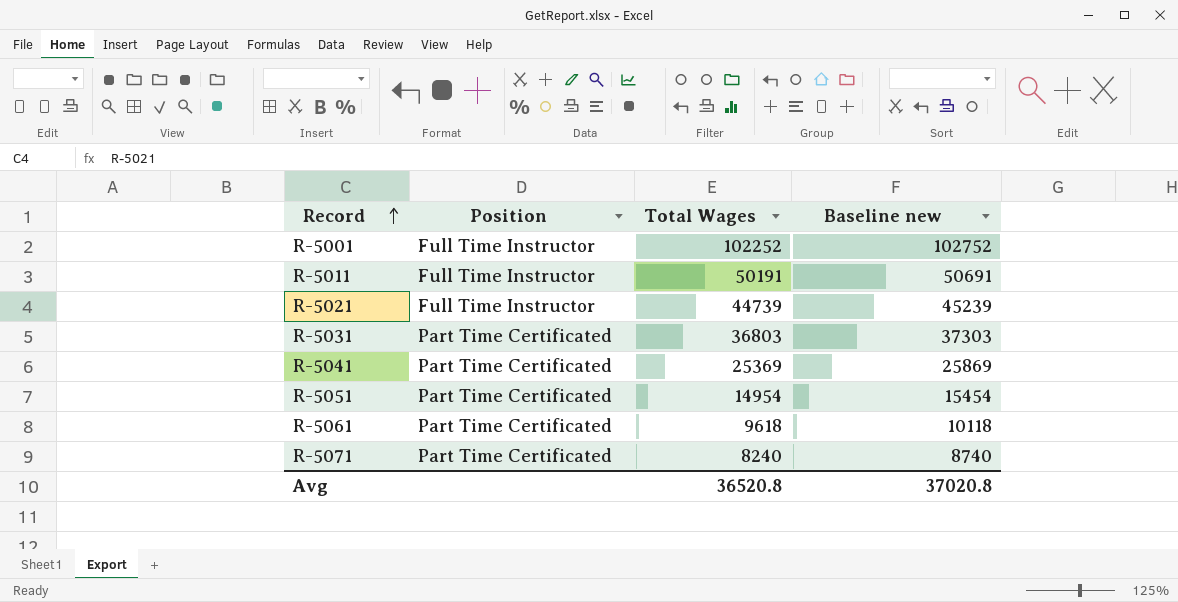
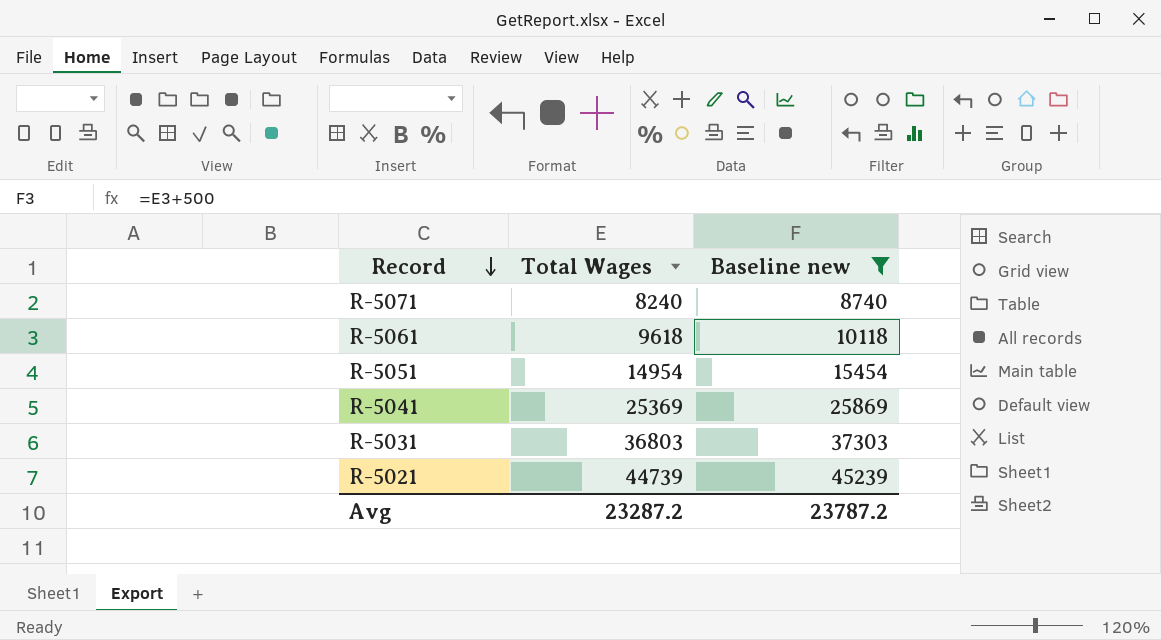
filter: none -> Baseline new <= 45239
row order: Record ascending -> Record descending
column Position | position: 2 -> none
Avg | Total Wages: 36520.8 -> 23287.2
Avg | Baseline new: 37020.8 -> 23787.2

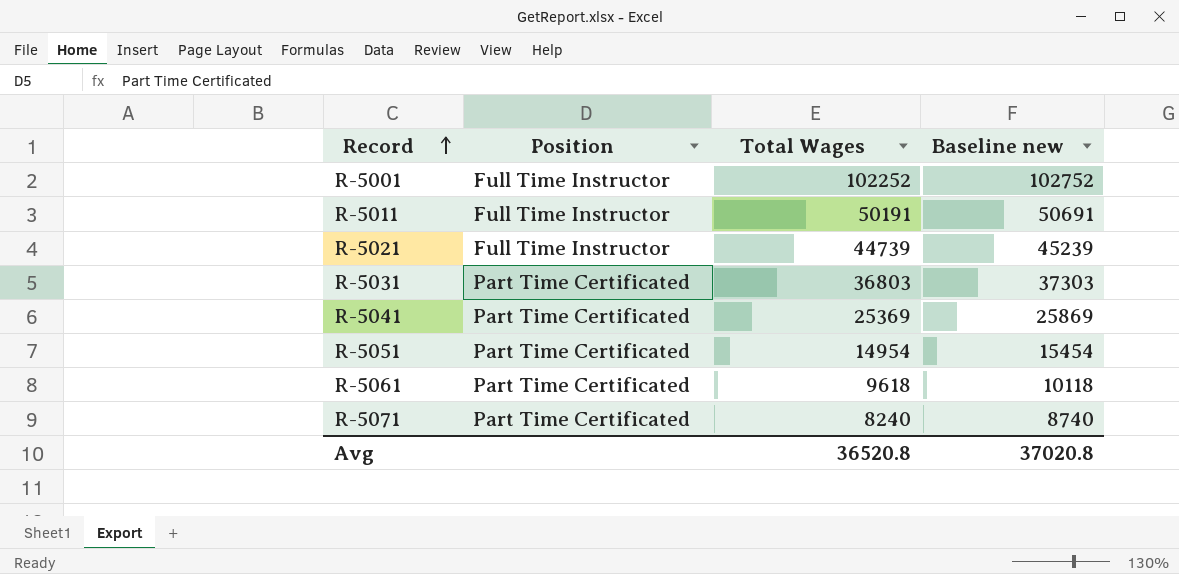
filter: Baseline new <= 45239 -> none
row order: Record descending -> Record ascending
column Position | position: none -> 2
Avg | Total Wages: 23287.2 -> 36520.8
Avg | Baseline new: 23787.2 -> 37020.8

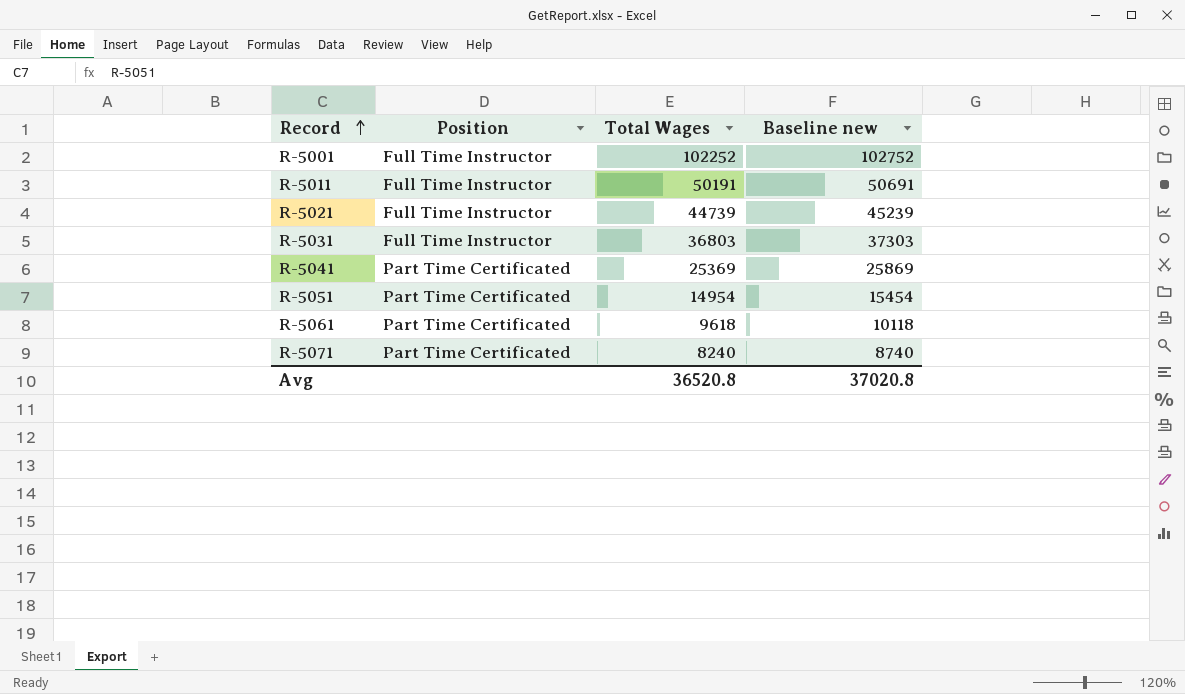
R-5031 | Position: Part Time Certificated -> Full Time Instructor

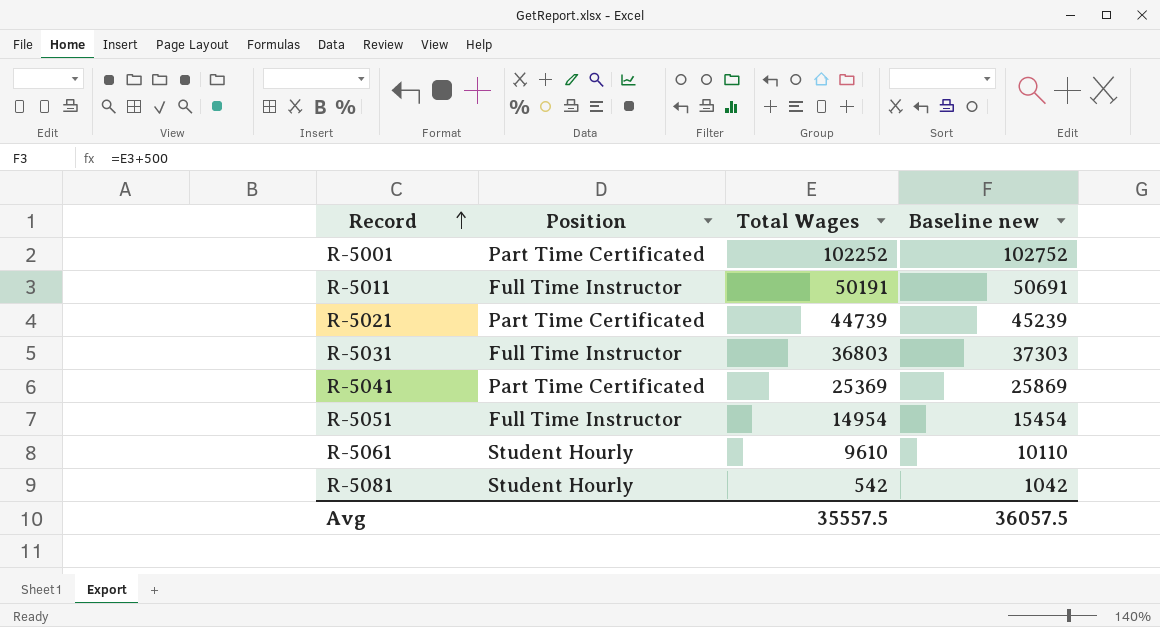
row R-5071: Part Time Certificated | 8240 | 8740 -> none
R-5001 | Position: Full Time Instructor -> Part Time Certificated
R-5021 | Position: Full Time Instructor -> Part Time Certificated
R-5051 | Position: Part Time Certificated -> Full Time Instructor
R-5061 | Position: Part Time Certificated -> Student Hourly
R-5061 | Total Wages: 9618 -> 9610
R-5061 | Baseline new: 10118 -> 10110
row R-5081: none -> Student Hourly | 542 | 1042
Avg | Total Wages: 36520.8 -> 35557.5
Avg | Baseline new: 37020.8 -> 36057.5

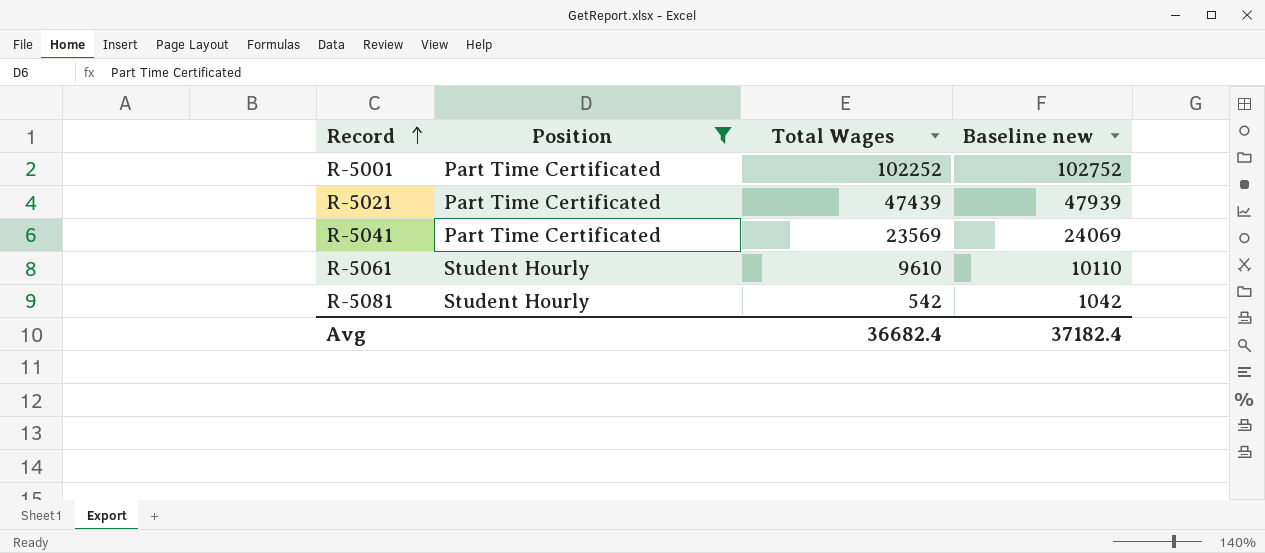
filter: none -> Position != Full Time Instructor
R-5021 | Total Wages: 44739 -> 47439
R-5021 | Baseline new: 45239 -> 47939
R-5041 | Total Wages: 25369 -> 23569
R-5041 | Baseline new: 25869 -> 24069
Avg | Total Wages: 35557.5 -> 36682.4
Avg | Baseline new: 36057.5 -> 37182.4

